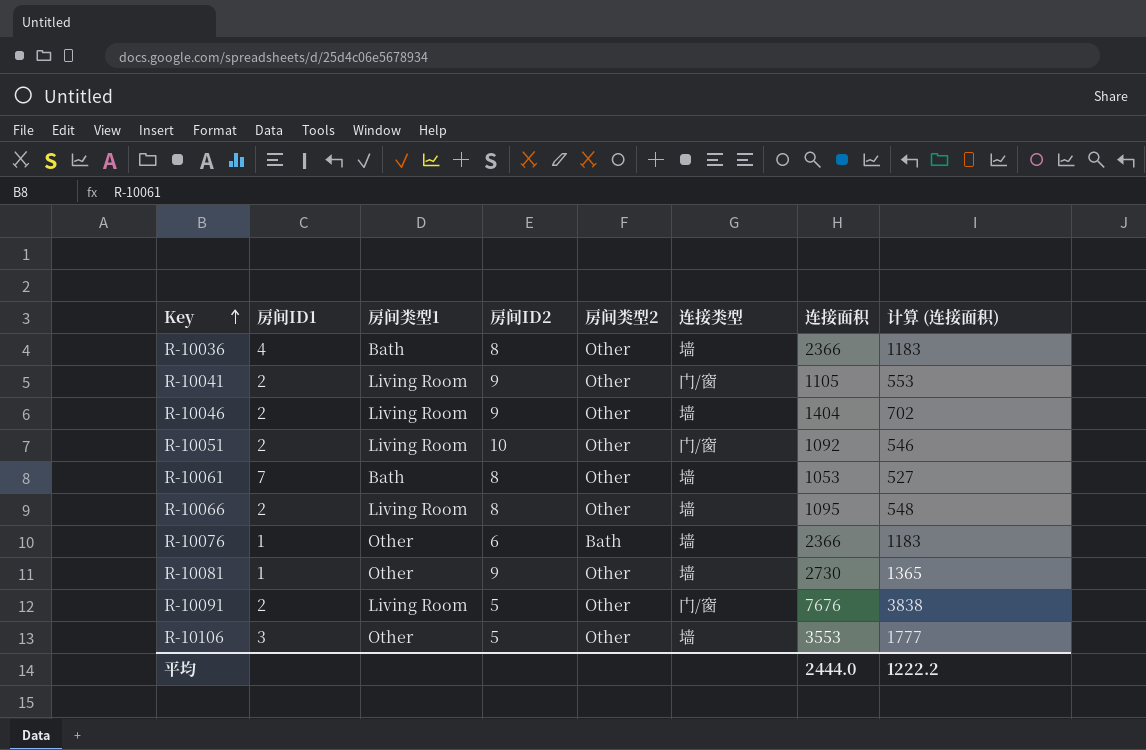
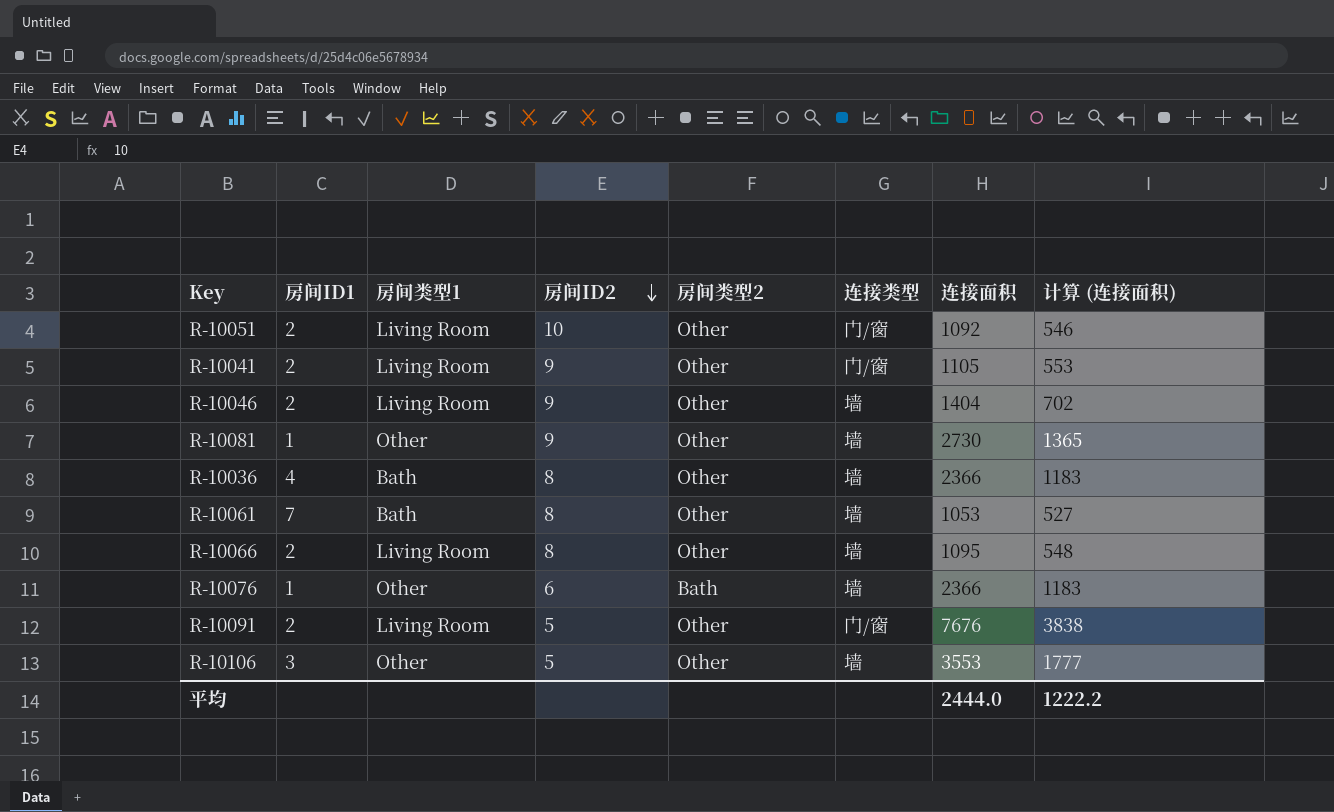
row order: Key ascending -> 房间ID2 descending

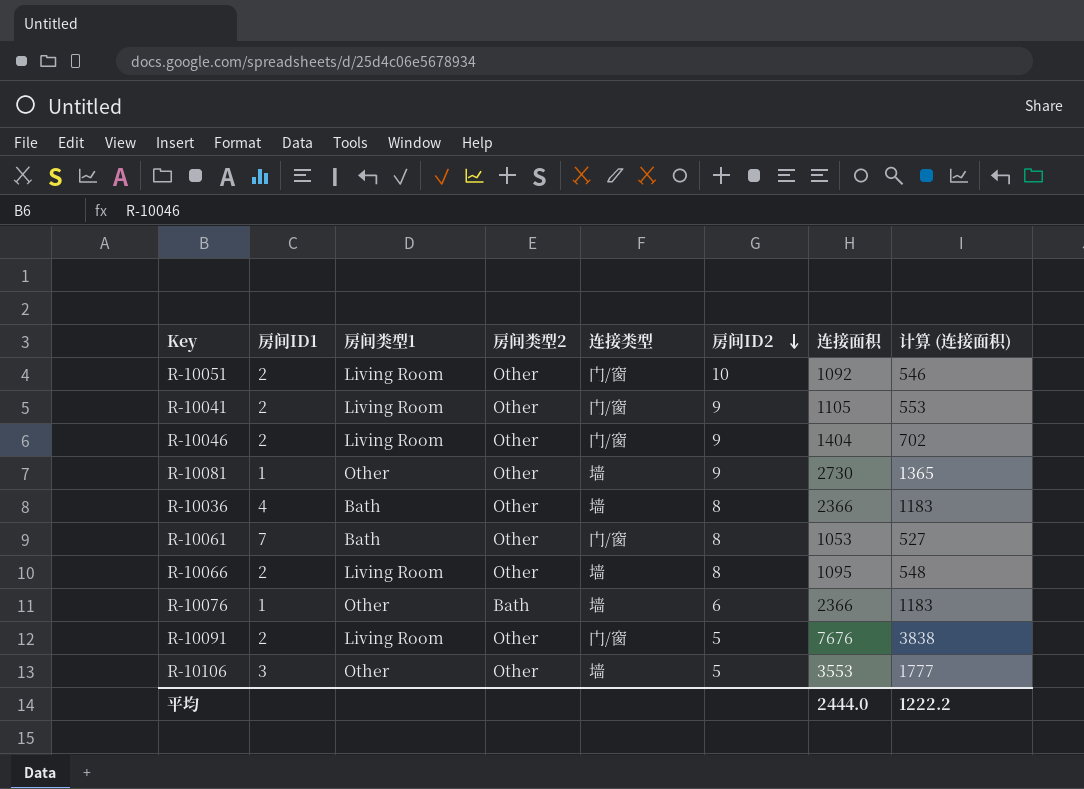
column 房间ID2 | position: 4 -> 6
R-10046 | 连接类型: 墙 -> 门/窗
R-10061 | 连接类型: 墙 -> 门/窗

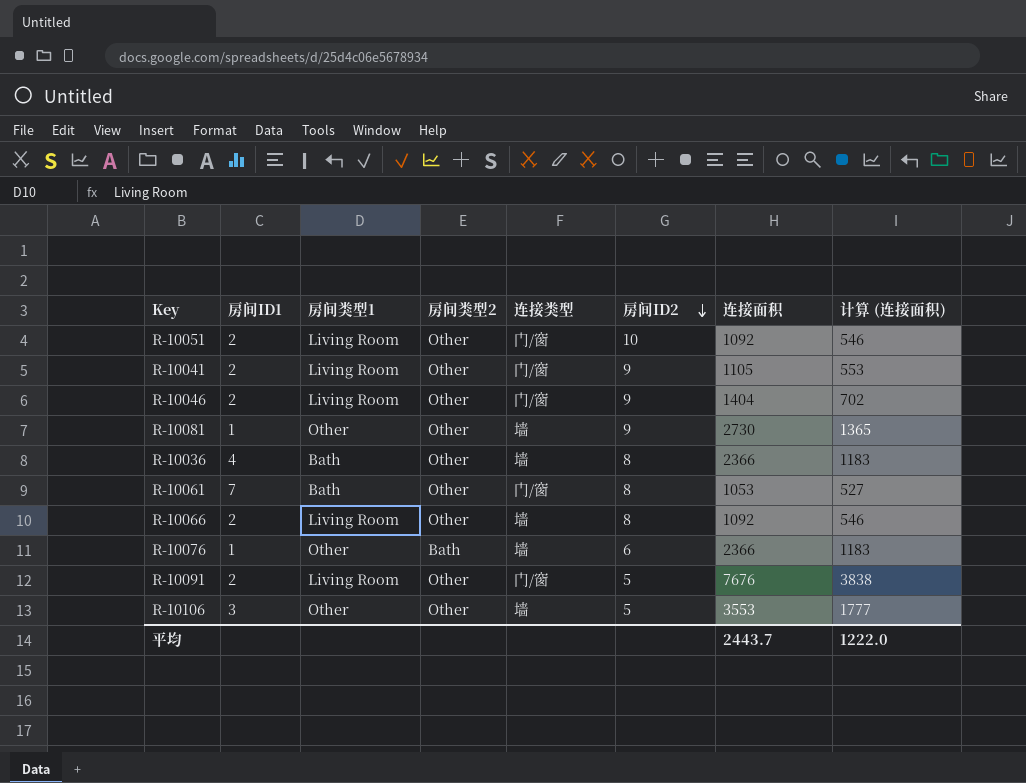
R-10066 | 连接面积: 1095 -> 1092
R-10066 | 计算 (连接面积): 548 -> 546
平均 | 连接面积: 2444.0 -> 2443.7
平均 | 计算 (连接面积): 1222.2 -> 1222.0

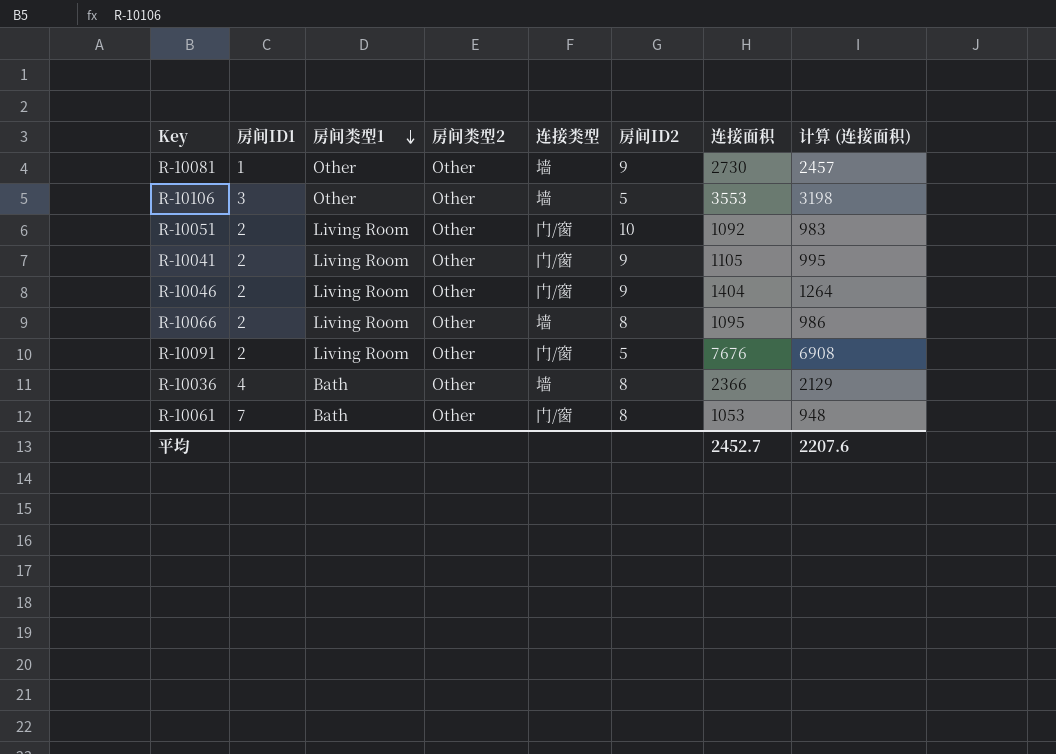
row order: 房间ID2 descending -> 房间类型1 descending
column 计算 (连接面积) | formula: [连接面积] * 0.5 -> [连接面积] * 0.9
row R-10076: 1 | Other | Bath | 墙 | 6 | 2366 | 1183 -> none
R-10066 | 连接面积: 1092 -> 1095
平均 | 连接面积: 2443.7 -> 2452.7
平均 | 计算 (连接面积): 1222.0 -> 2207.6

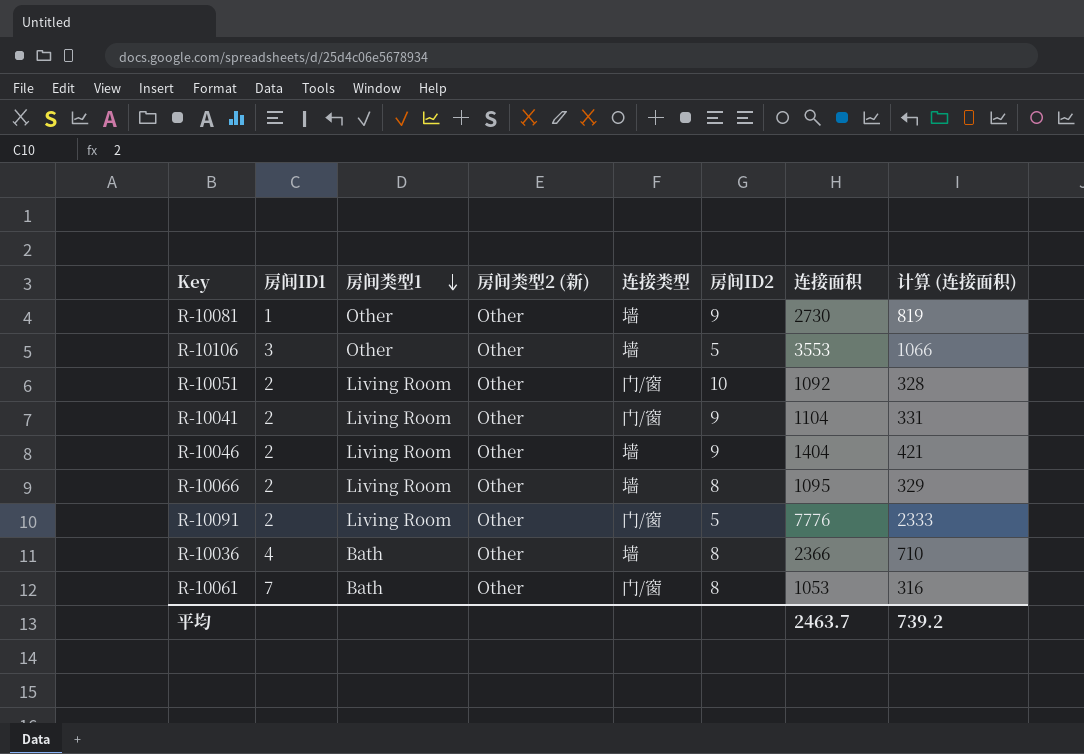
column name: 房间类型2 -> 房间类型2 (新)
column 计算 (连接面积) | formula: [连接面积] * 0.9 -> [连接面积] * 0.3
R-10041 | 连接面积: 1105 -> 1104
R-10046 | 连接类型: 门/窗 -> 墙
R-10091 | 连接面积: 7676 -> 7776
平均 | 连接面积: 2452.7 -> 2463.7
平均 | 计算 (连接面积): 2207.6 -> 739.2

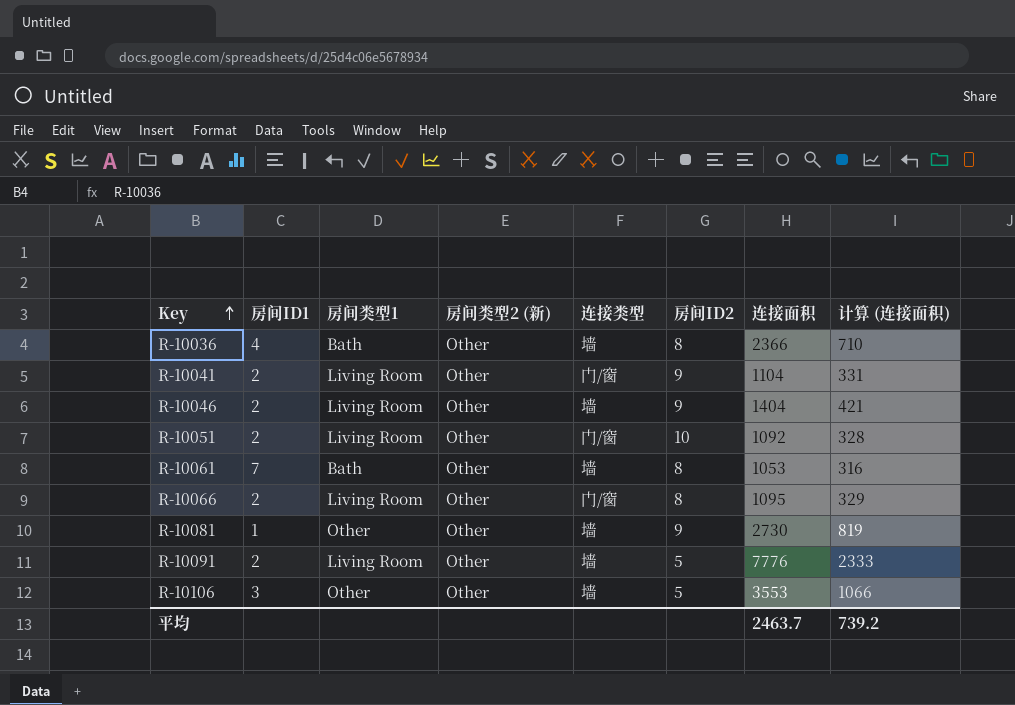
row order: 房间类型1 descending -> Key ascending
R-10061 | 连接类型: 门/窗 -> 墙
R-10066 | 连接类型: 墙 -> 门/窗
R-10091 | 连接类型: 门/窗 -> 墙

